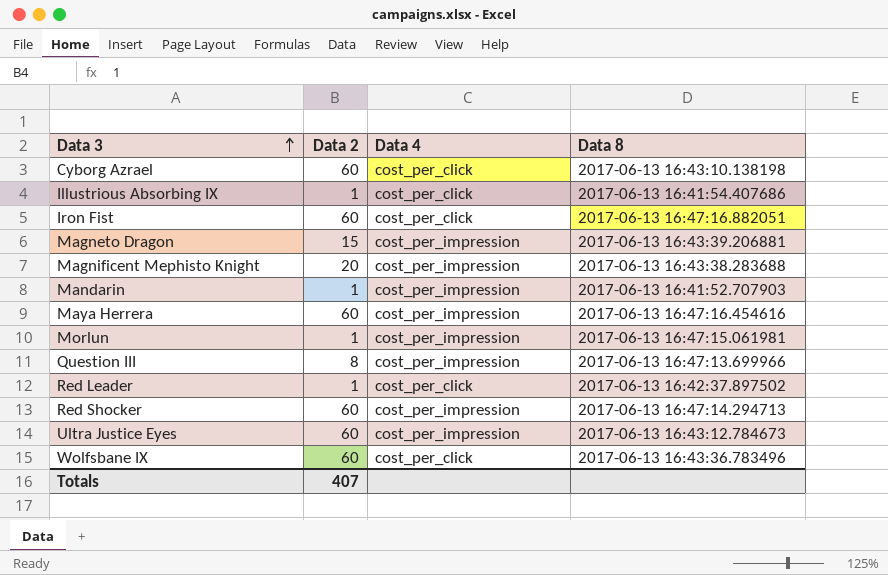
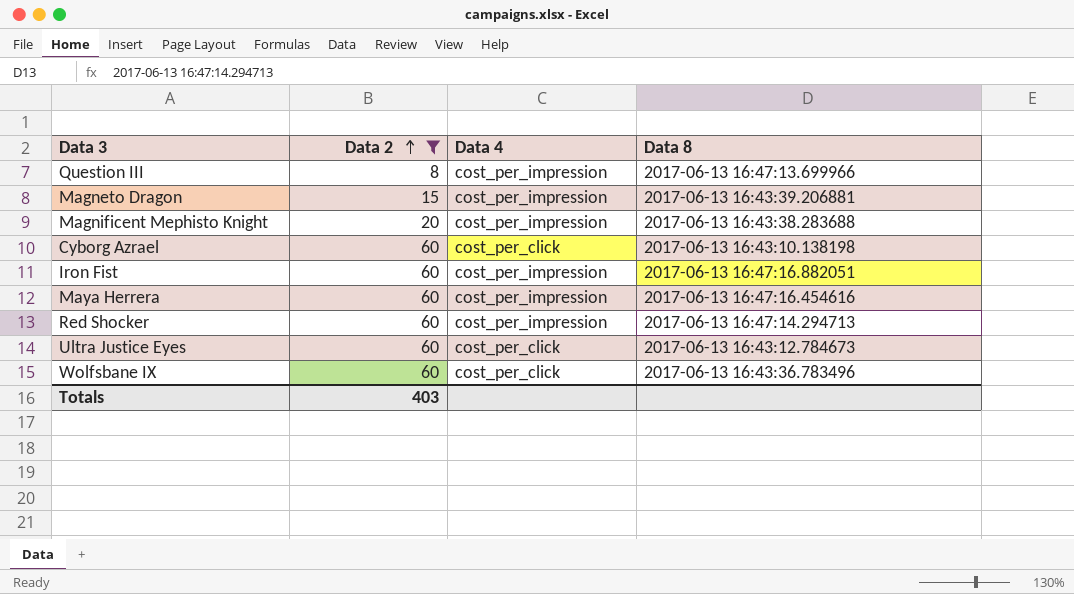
filter: none -> Data 2 != 1
row order: Data 3 ascending -> Data 2 ascending
Iron Fist | Data 4: cost_per_click -> cost_per_impression
Ultra Justice Eyes | Data 4: cost_per_impression -> cost_per_click
Totals | Data 2: 407 -> 403

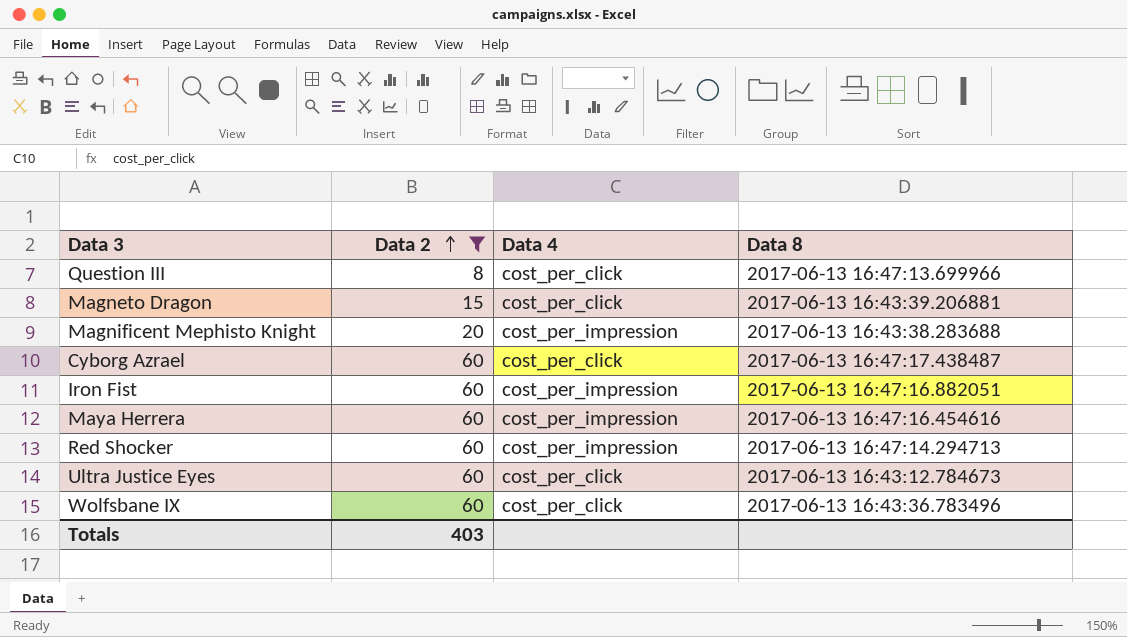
Question III | Data 4: cost_per_impression -> cost_per_click
Magneto Dragon | Data 4: cost_per_impression -> cost_per_click
Cyborg Azrael | Data 8: 2017-06-13 16:43:10.138198 -> 2017-06-13 16:47:17.438487

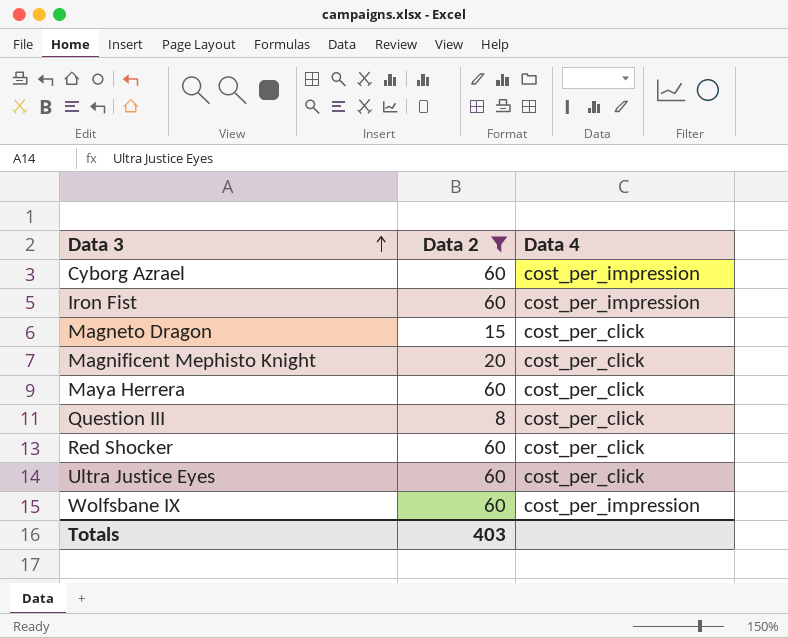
row order: Data 2 ascending -> Data 3 ascending
column Data 8 | position: 4 -> none
Cyborg Azrael | Data 4: cost_per_click -> cost_per_impression
Magnificent Mephisto Knight | Data 4: cost_per_impression -> cost_per_click
Maya Herrera | Data 4: cost_per_impression -> cost_per_click
Red Shocker | Data 4: cost_per_impression -> cost_per_click
Wolfsbane IX | Data 4: cost_per_click -> cost_per_impression

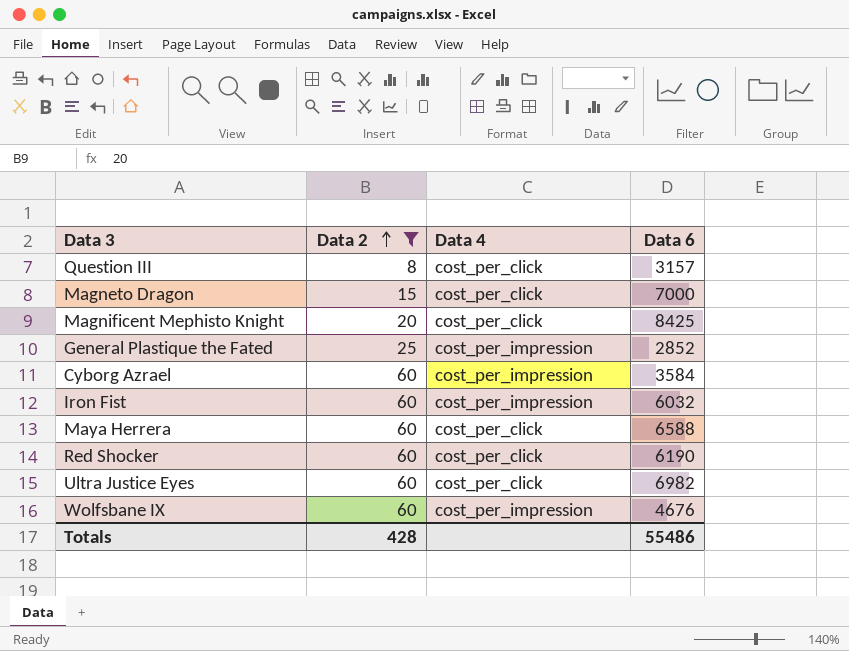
row order: Data 3 ascending -> Data 2 ascending
column Data 6 | position: none -> 4
row General Plastique the Fated: none -> 25 | cost_per_impression | 2852
Totals | Data 2: 403 -> 428

